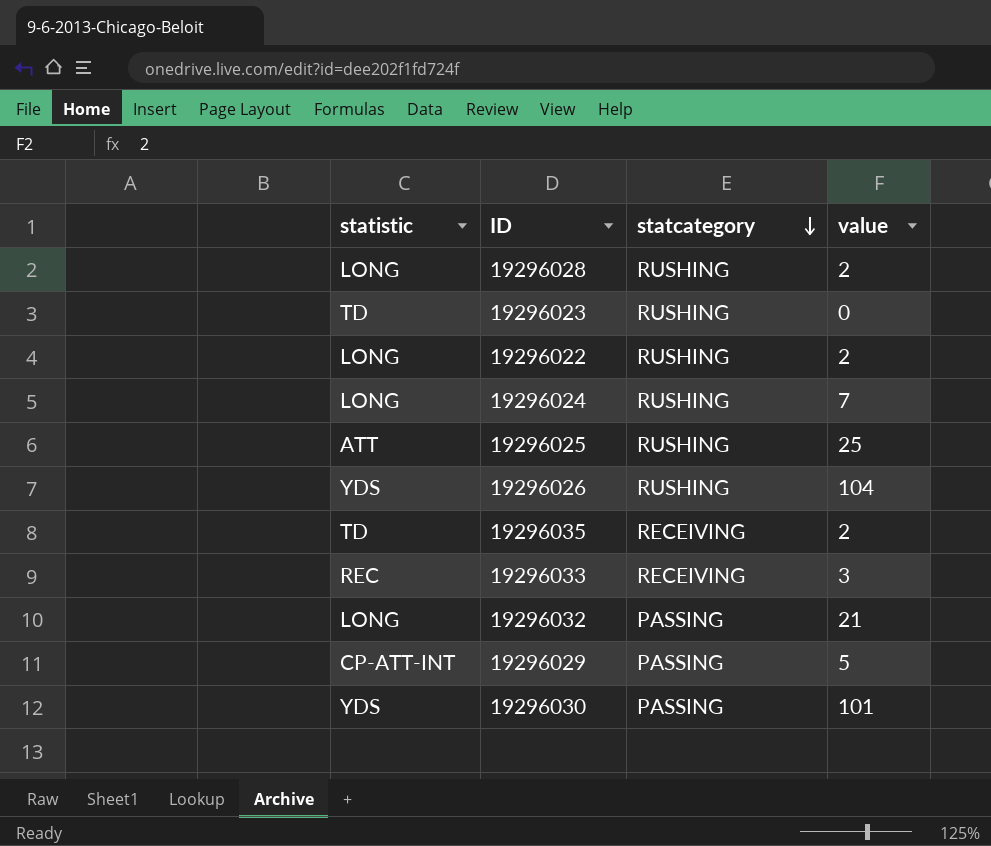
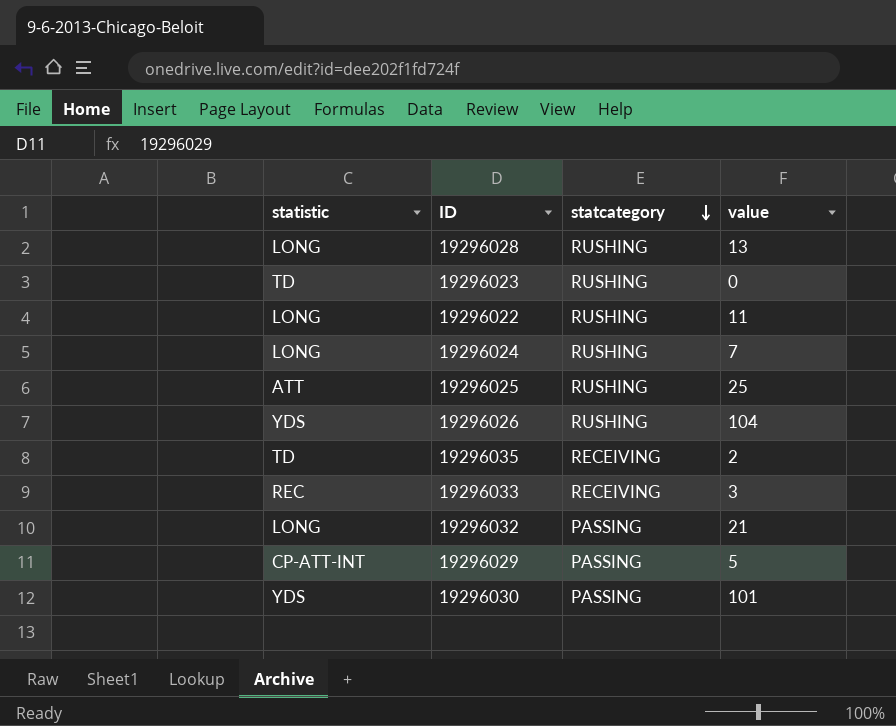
19296028 | value: 2 -> 13
19296022 | value: 2 -> 11

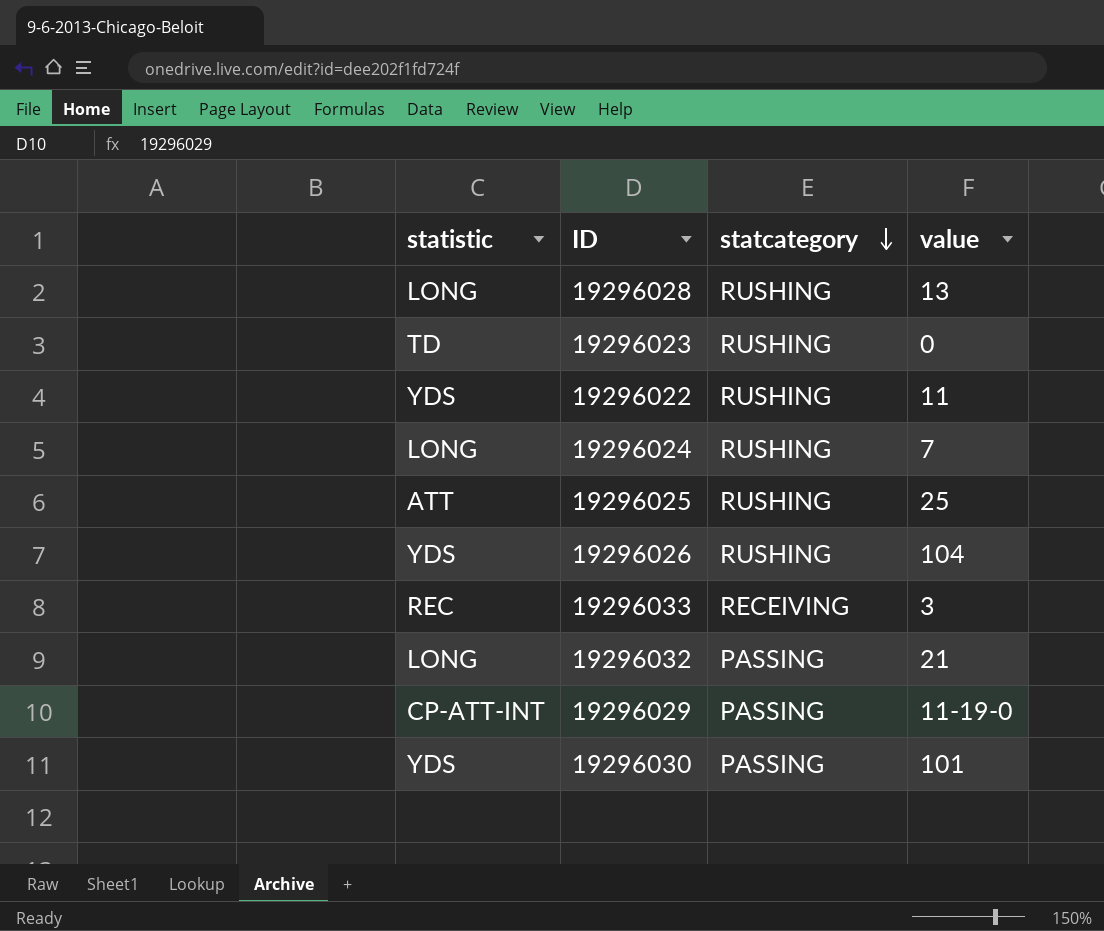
row 19296035: TD | RECEIVING | 2 -> none
19296022 | statistic: LONG -> YDS
19296029 | value: 5 -> 11-19-0

